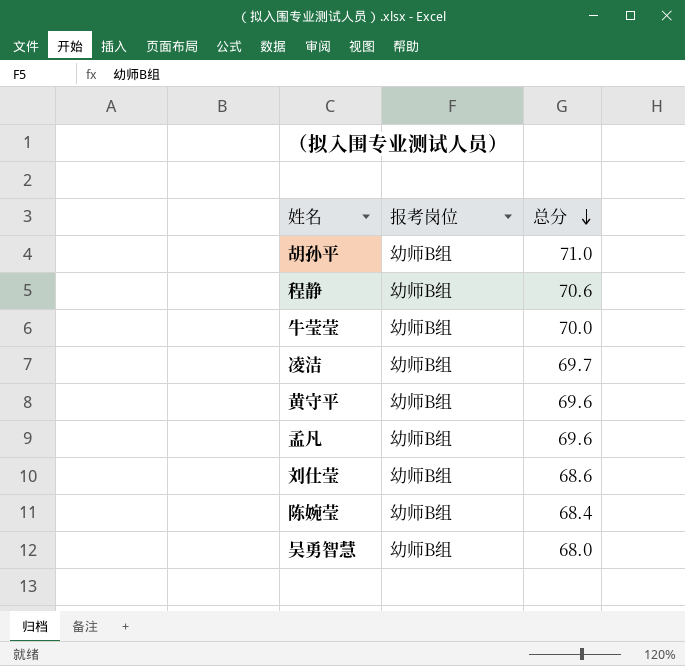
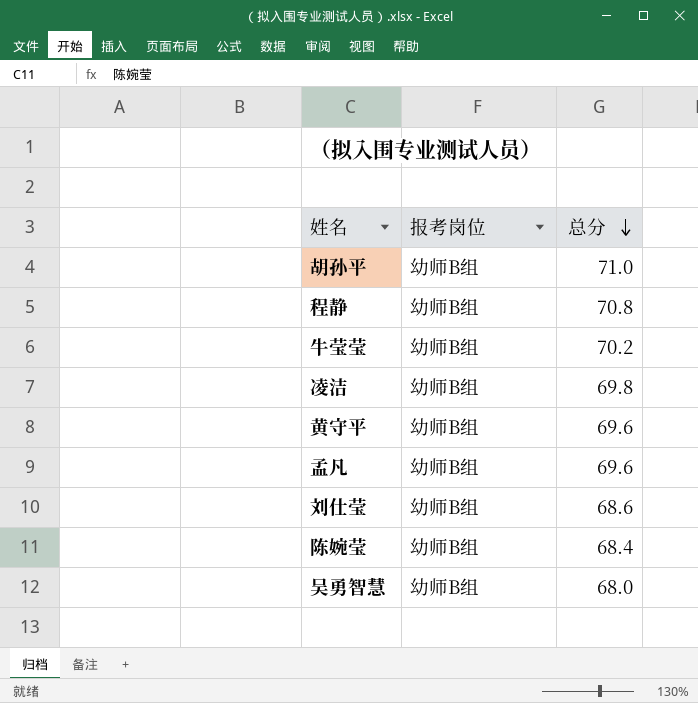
程静 | 总分: 70.6 -> 70.8
牛莹莹 | 总分: 70.0 -> 70.2
凌洁 | 总分: 69.7 -> 69.8

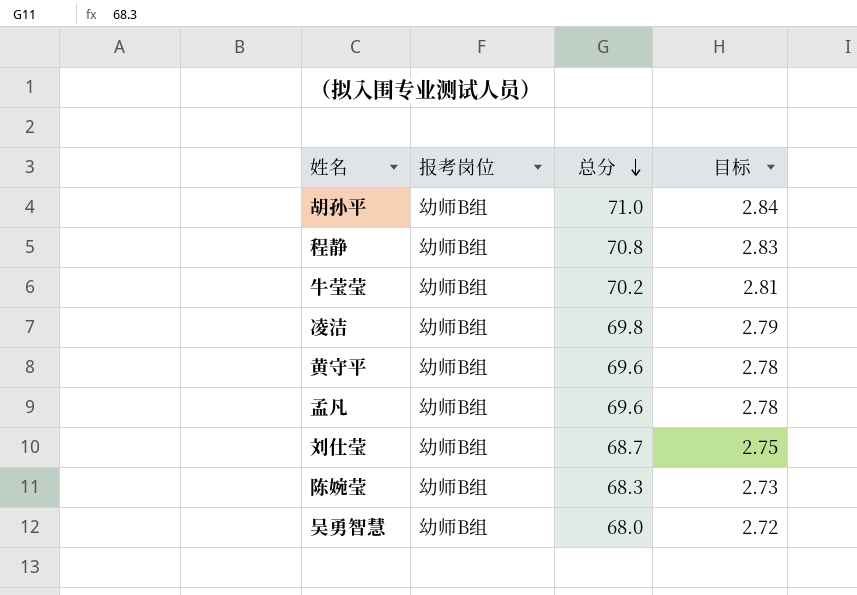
column 目标 | formula: none -> [总分] * 0.04
刘仕莹 | 总分: 68.6 -> 68.7
陈婉莹 | 总分: 68.4 -> 68.3

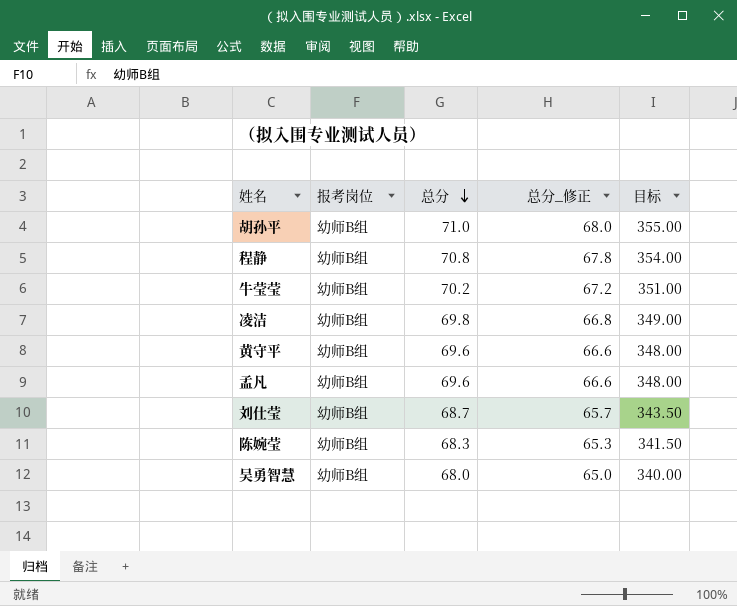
column 总分_修正 | formula: none -> [总分] - 3
column 目标 | formula: [总分] * 0.04 -> [总分] * 5

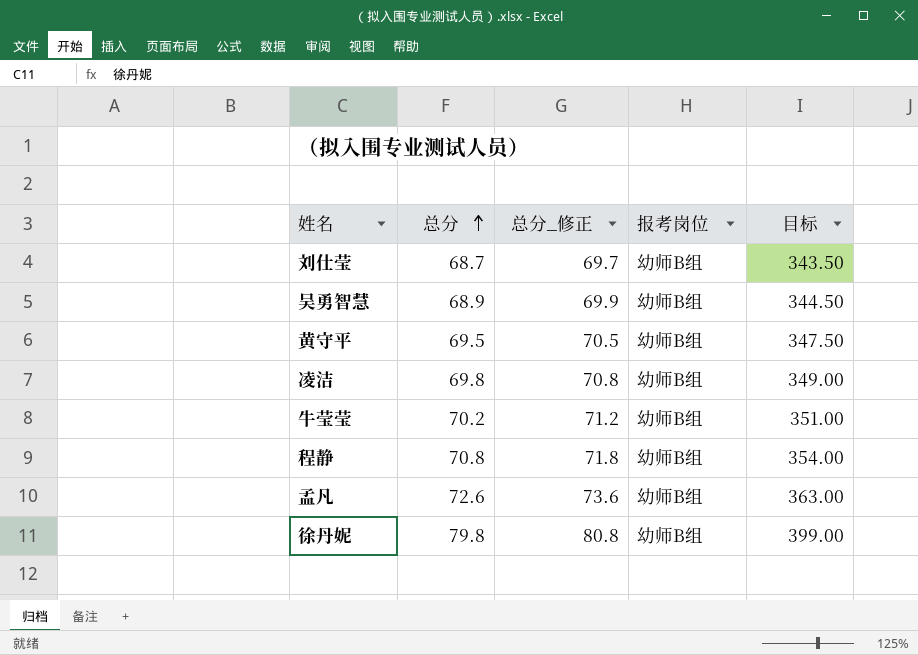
row order: 总分 descending -> 总分 ascending
column 总分_修正 | formula: [总分] - 3 -> [总分] + 1
column 报考岗位 | position: 2 -> 4
row 胡孙平: 幼师B组 | 71.0 | 68.0 | 355.00 -> none
row 陈婉莹: 幼师B组 | 68.3 | 65.3 | 341.50 -> none
吴勇智慧 | 总分: 68.0 -> 68.9
吴勇智慧 | 目标: 340.00 -> 344.50
黄守平 | 总分: 69.6 -> 69.5
黄守平 | 目标: 348.00 -> 347.50
孟凡 | 总分: 69.6 -> 72.6
孟凡 | 目标: 348.00 -> 363.00
row 徐丹妮: none -> 79.8 | 80.8 | 幼师B组 | 399.00

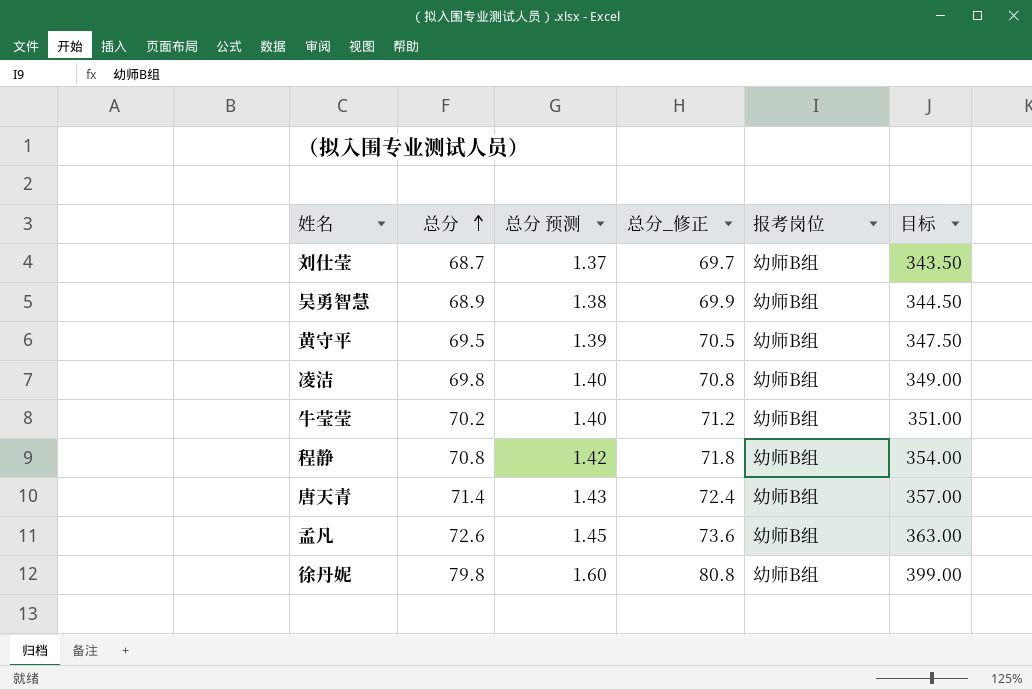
column 总分 预测 | formula: none -> [总分] * 0.02
row 唐天青: none -> 71.4 | 1.43 | 72.4 | 幼师B组 | 357.00

